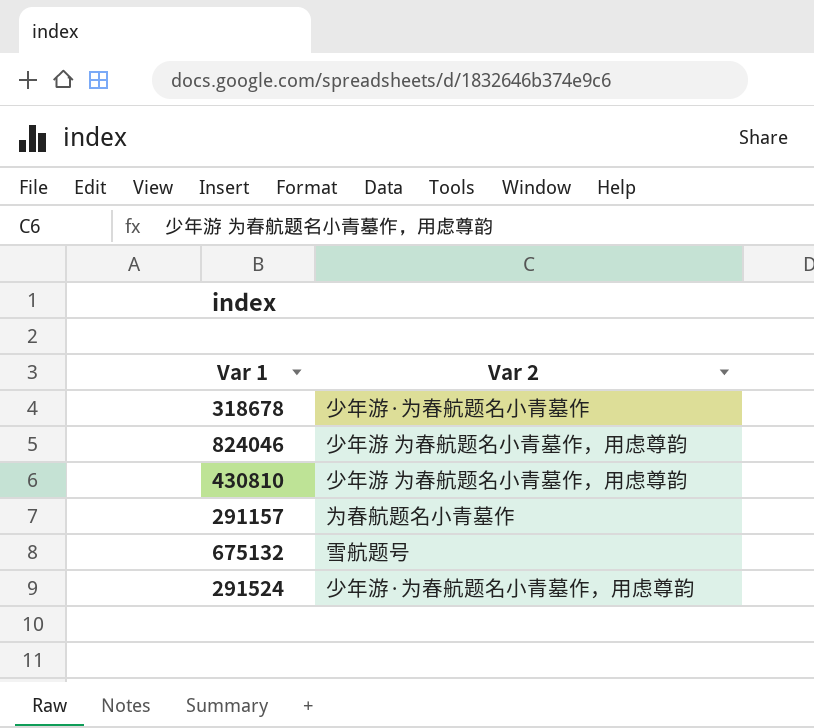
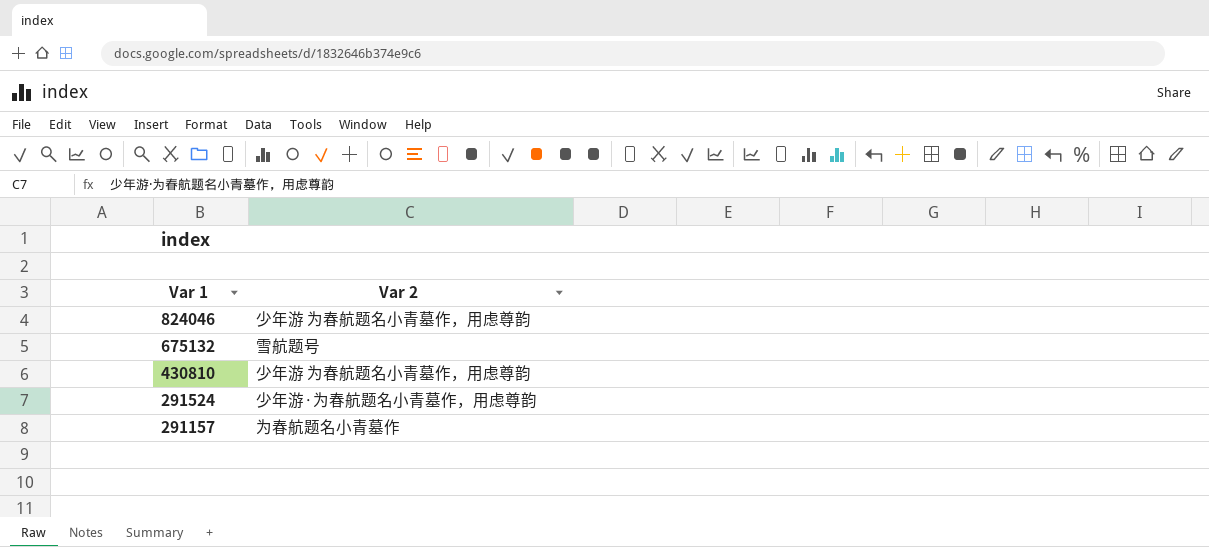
row order: none -> Var 1 descending
row 318678: 少年游·为春航题名小青墓作 -> none

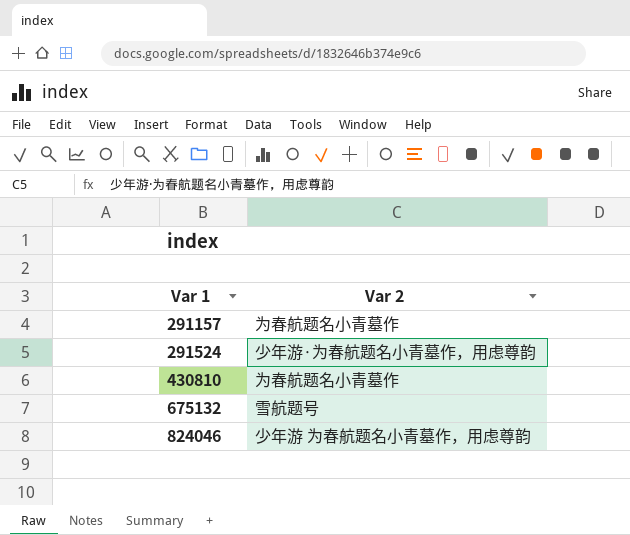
row order: Var 1 descending -> Var 1 ascending
430810 | Var 2: 少年游 为春航题名小青墓作，用虑尊韵 -> 为春航题名小青墓作

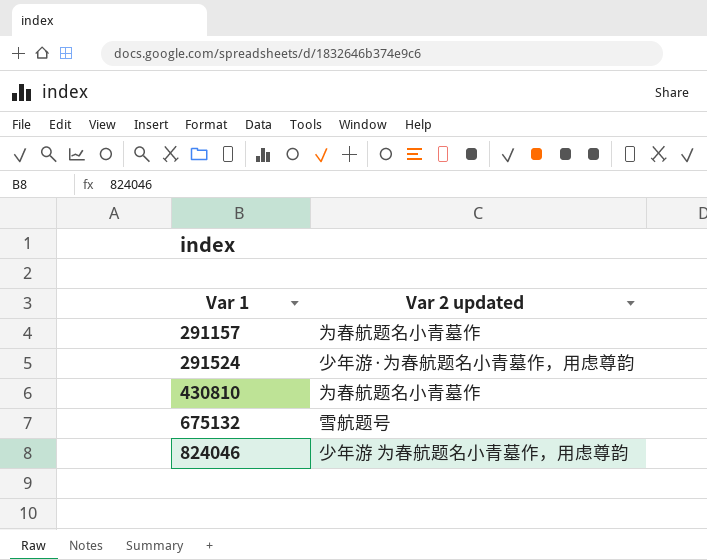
column name: Var 2 -> Var 2 updated

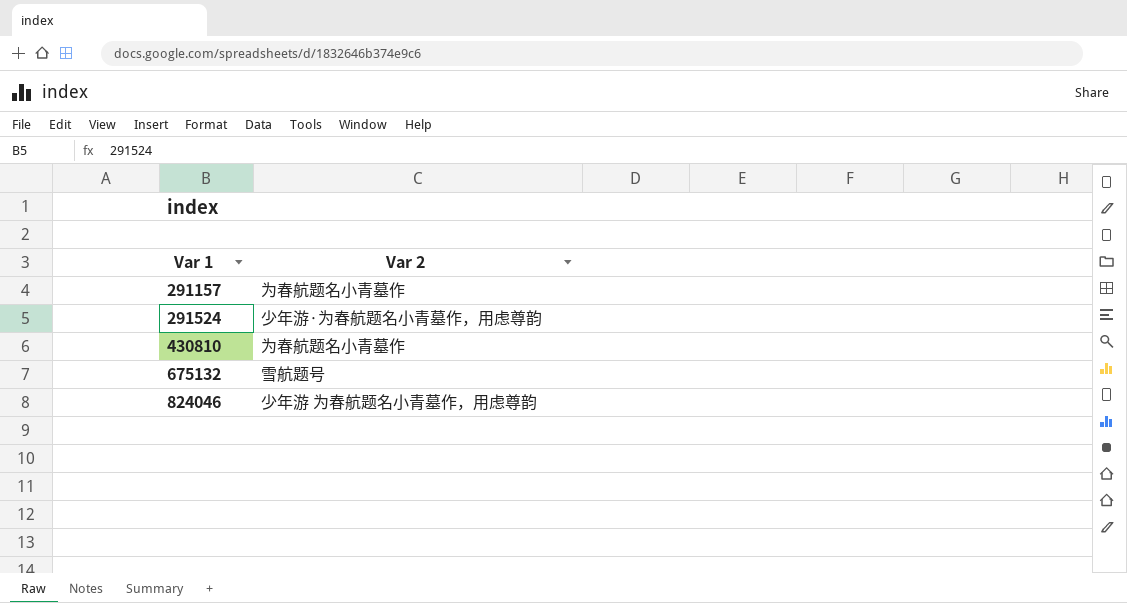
column name: Var 2 updated -> Var 2

